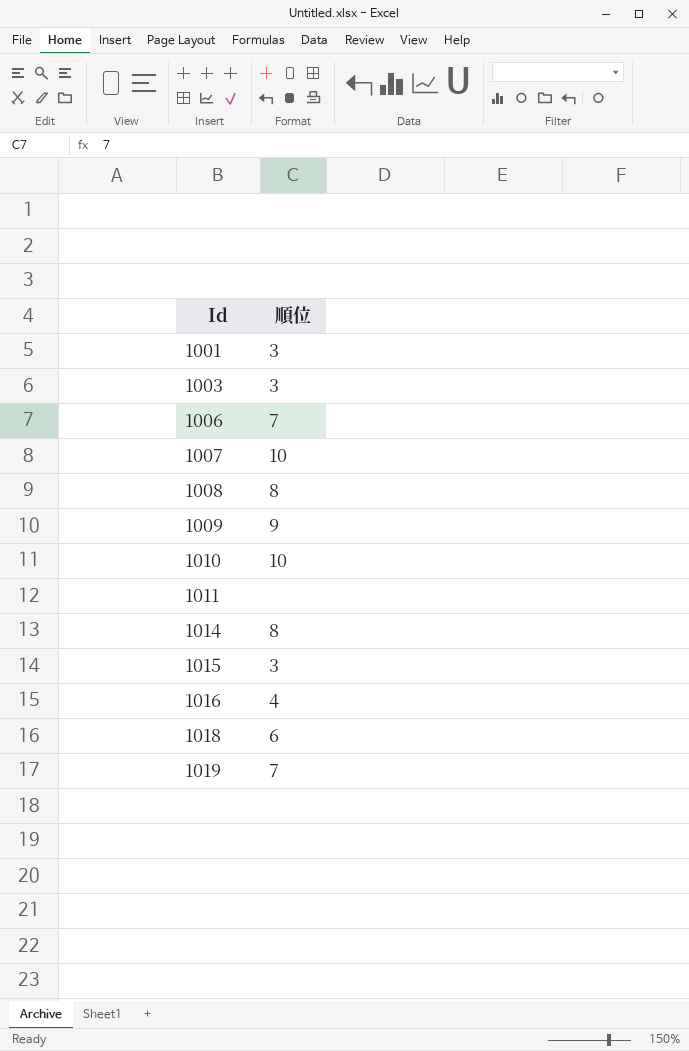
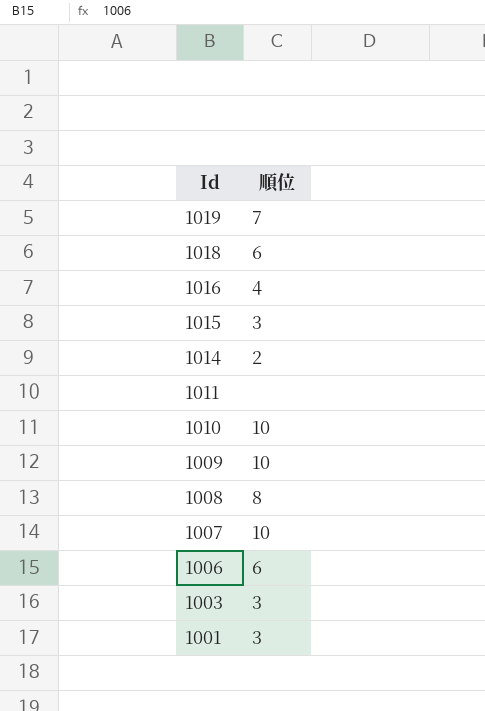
row order: Id ascending -> Id descending
1014 | 順位: 8 -> 2
1009 | 順位: 9 -> 10
1006 | 順位: 7 -> 6

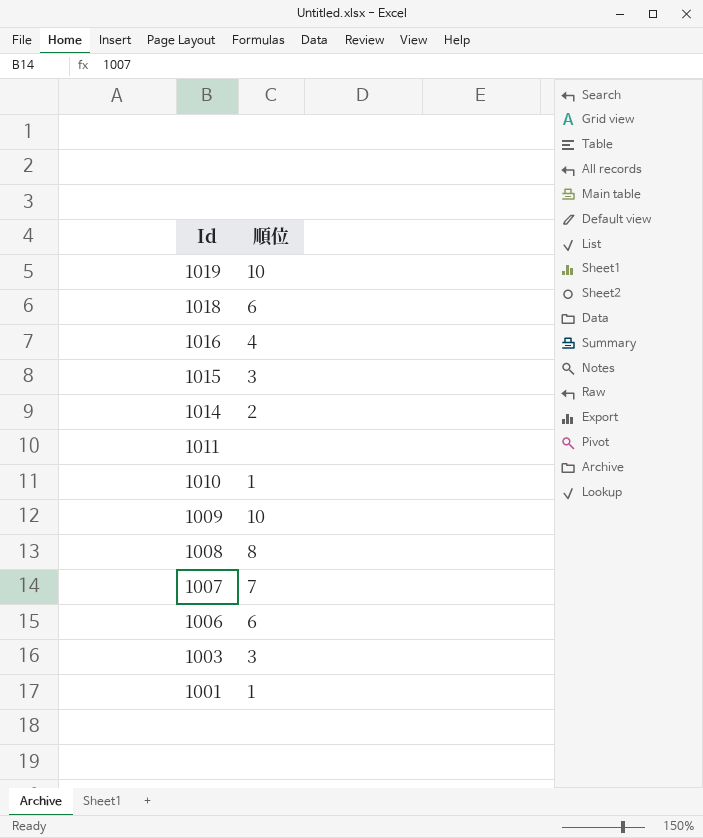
1019 | 順位: 7 -> 10
1010 | 順位: 10 -> 1
1007 | 順位: 10 -> 7
1001 | 順位: 3 -> 1

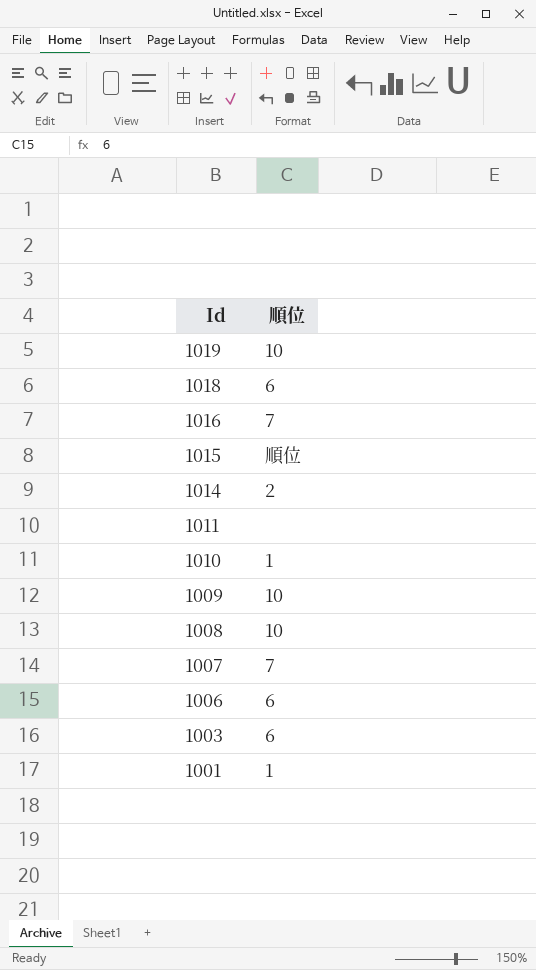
1016 | 順位: 4 -> 7
1015 | 順位: 3 -> 順位
1008 | 順位: 8 -> 10
1003 | 順位: 3 -> 6

